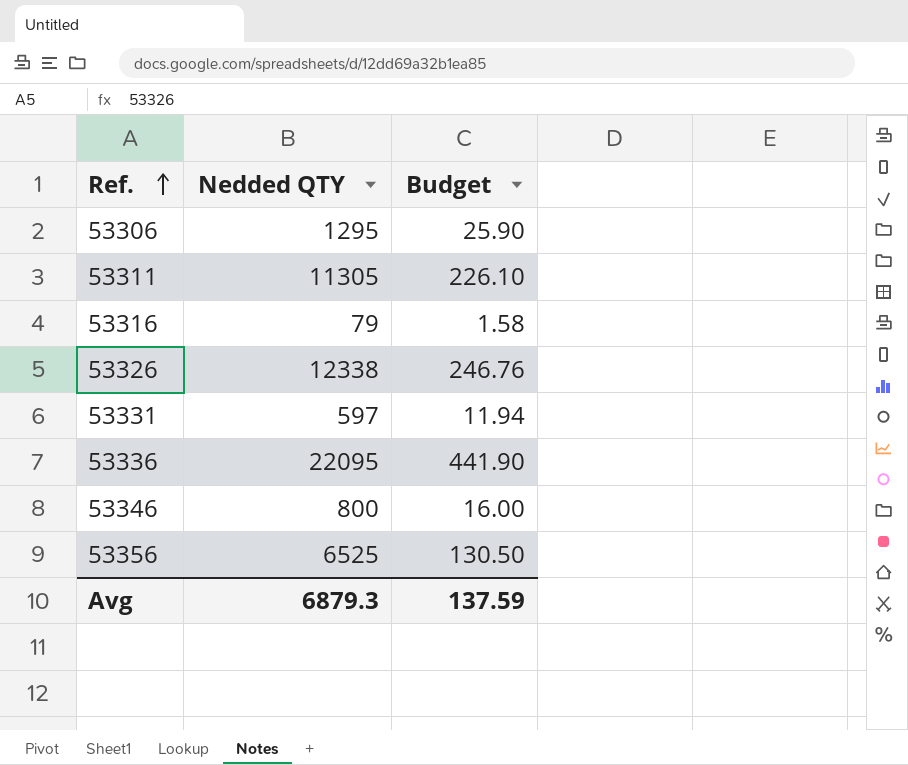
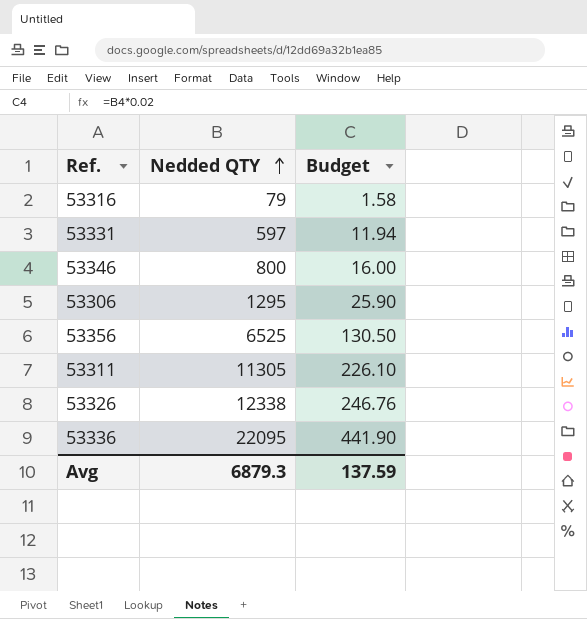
row order: Ref. ascending -> Nedded QTY ascending

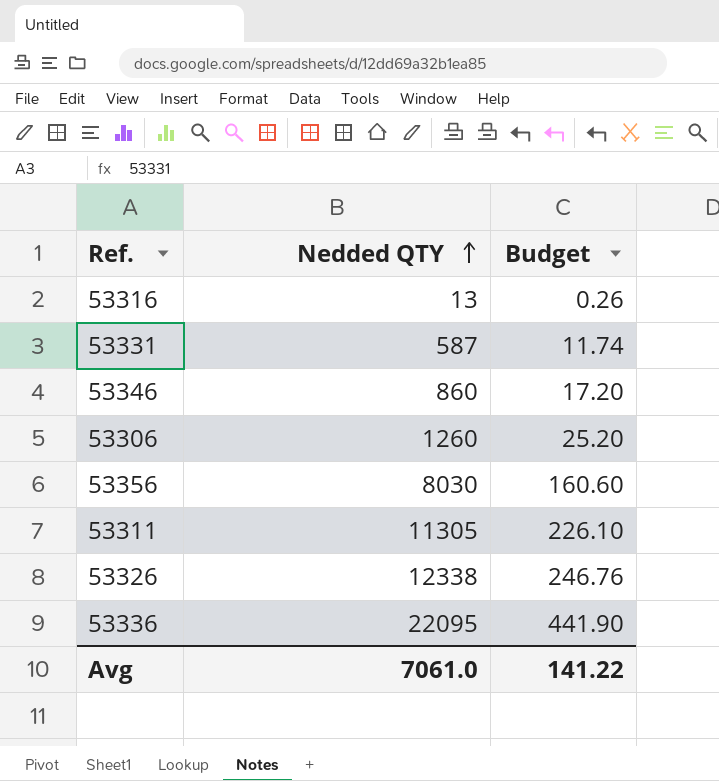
53316 | Nedded QTY: 79 -> 13
53316 | Budget: 1.58 -> 0.26
53331 | Nedded QTY: 597 -> 587
53331 | Budget: 11.94 -> 11.74
53346 | Nedded QTY: 800 -> 860
53346 | Budget: 16.00 -> 17.20
53306 | Nedded QTY: 1295 -> 1260
53306 | Budget: 25.90 -> 25.20
53356 | Nedded QTY: 6525 -> 8030
53356 | Budget: 130.50 -> 160.60
Avg | Nedded QTY: 6879.3 -> 7061.0
Avg | Budget: 137.59 -> 141.22

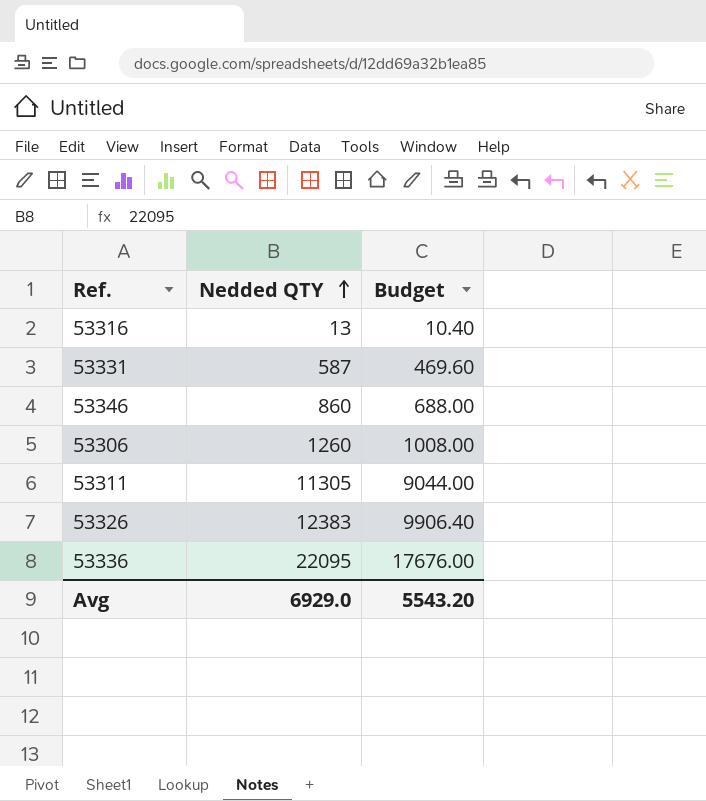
column Budget | formula: [Nedded QTY] * 0.02 -> [Nedded QTY] * 0.8
row 53356: 8030 | 160.60 -> none
53326 | Nedded QTY: 12338 -> 12383
Avg | Nedded QTY: 7061.0 -> 6929.0
Avg | Budget: 141.22 -> 5543.20

